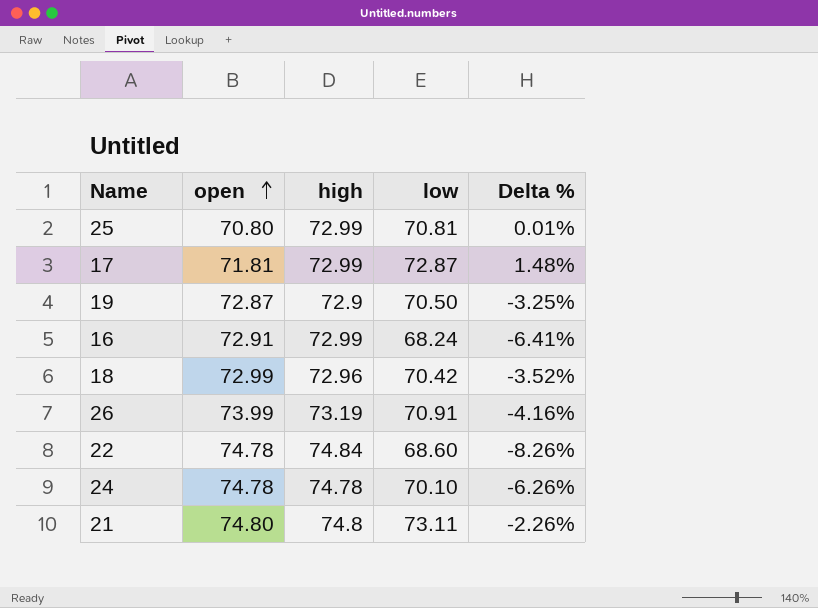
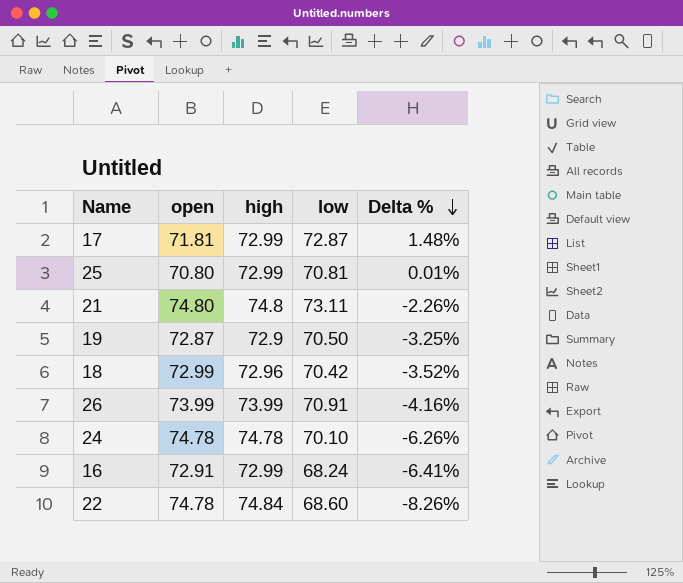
row order: open ascending -> Delta % descending
26 | high: 73.19 -> 73.99

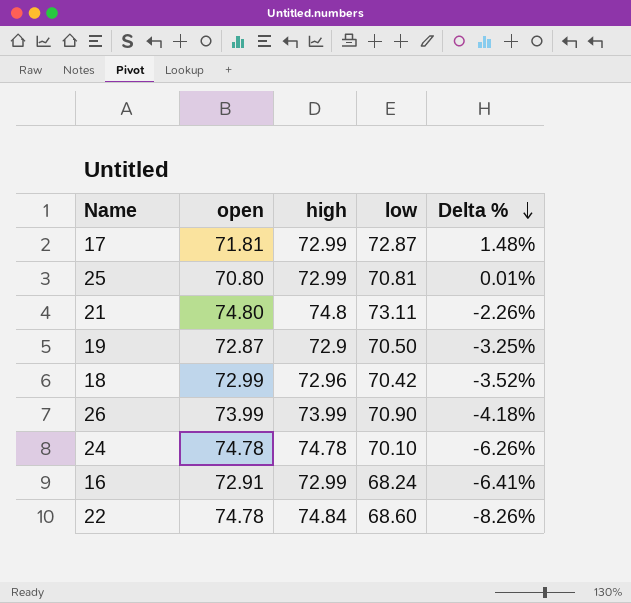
26 | low: 70.91 -> 70.90
26 | Delta %: -4.16% -> -4.18%

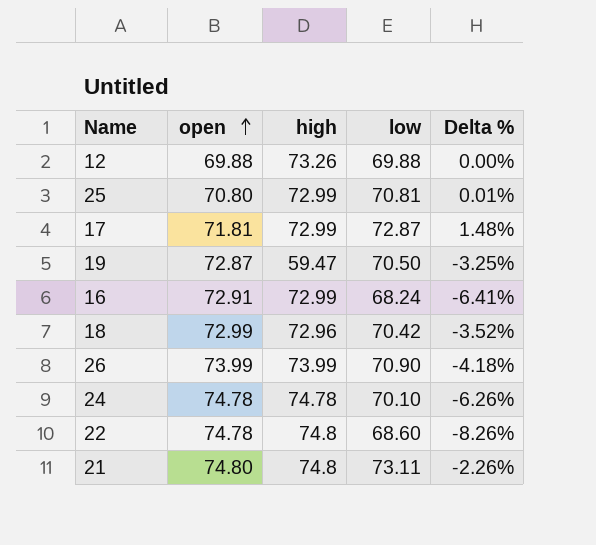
row order: Delta % descending -> open ascending
row 12: none -> 69.88 | 73.26 | 69.88 | 0.00%
19 | high: 72.9 -> 59.47
22 | high: 74.84 -> 74.8

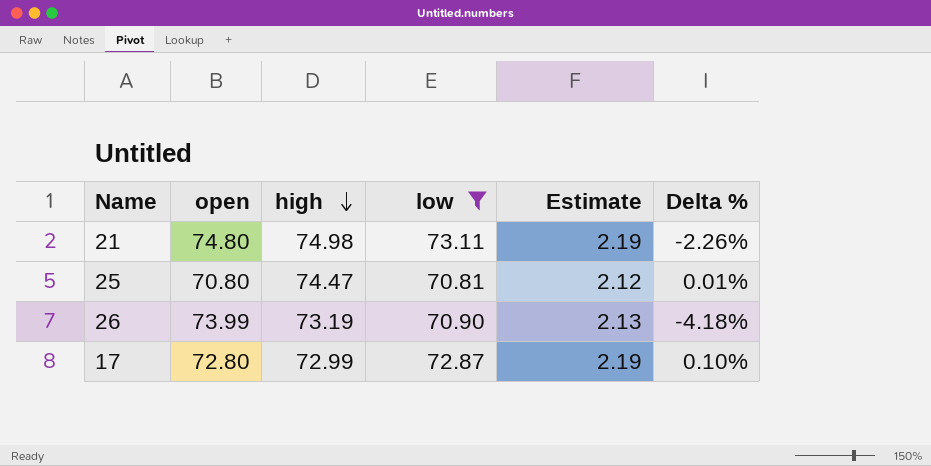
filter: none -> low >= 70.81
row order: open ascending -> high descending
column Estimate | formula: none -> [low] * 0.03
21 | high: 74.8 -> 74.98
25 | high: 72.99 -> 74.47
26 | high: 73.99 -> 73.19
17 | open: 71.81 -> 72.80
17 | Delta %: 1.48% -> 0.10%

